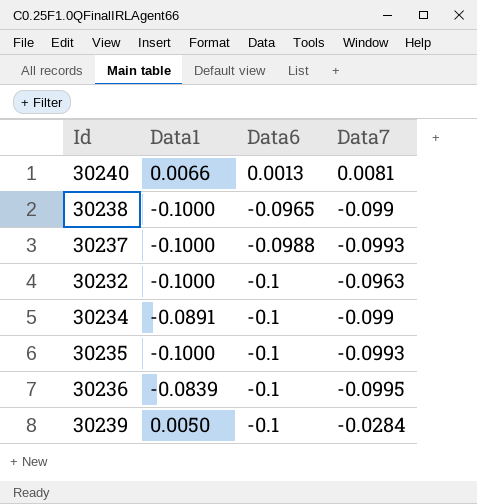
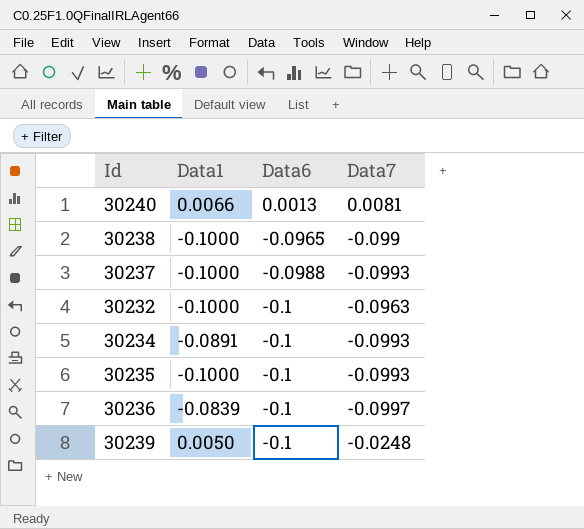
30234 | Data7: -0.099 -> -0.0993
30236 | Data7: -0.0995 -> -0.0997
30239 | Data7: -0.0284 -> -0.0248

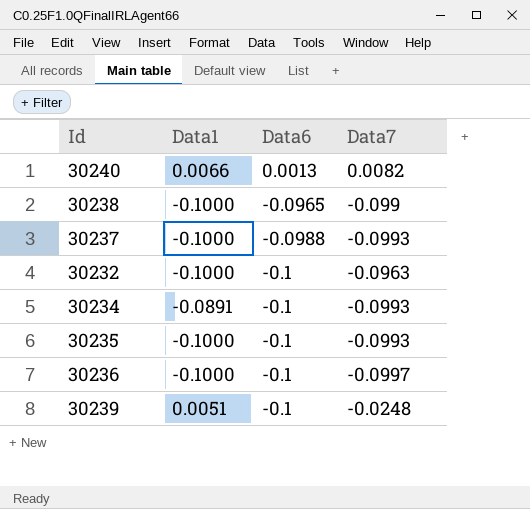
30240 | Data7: 0.0081 -> 0.0082
30236 | Data1: -0.0839 -> -0.1000
30239 | Data1: 0.0050 -> 0.0051

